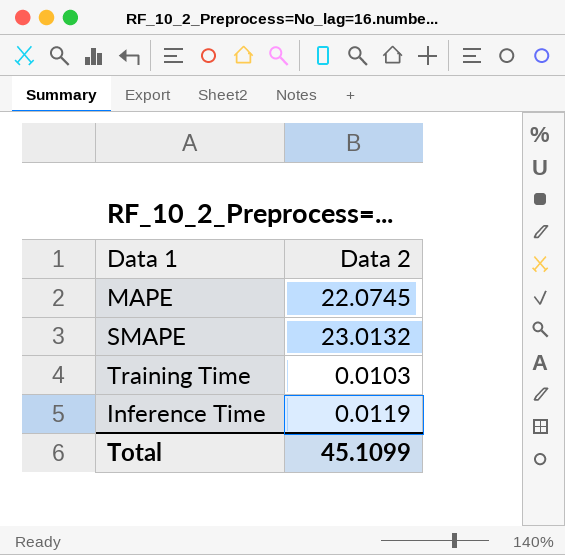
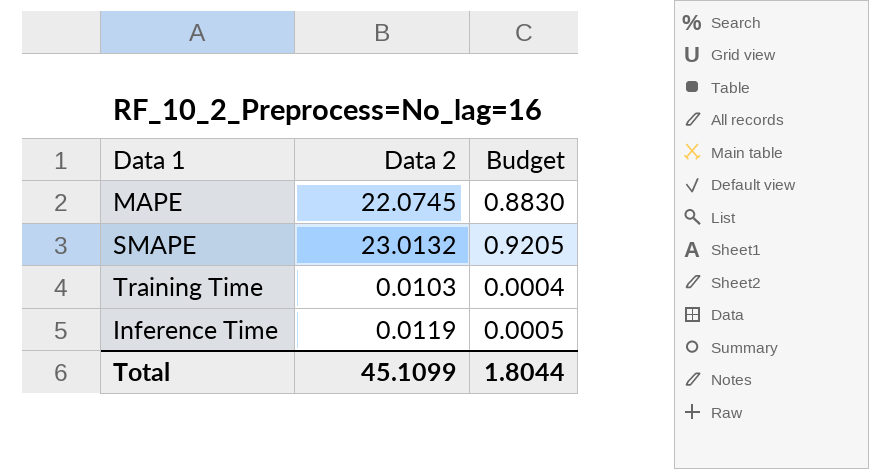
column Budget | formula: none -> [Data 2] * 0.04

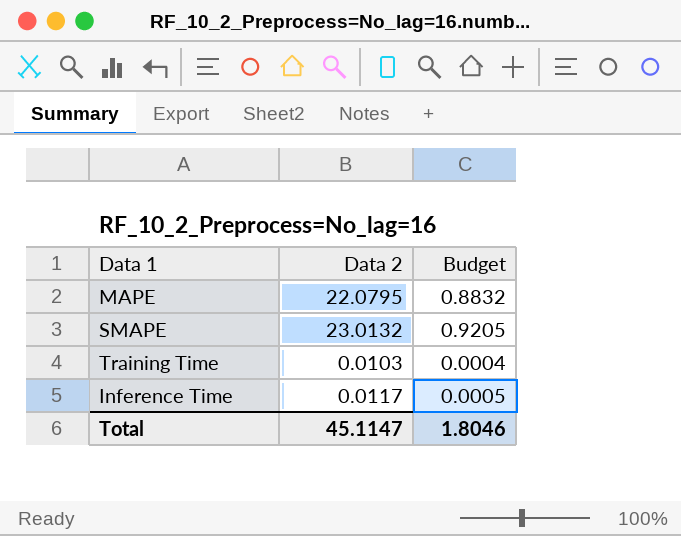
MAPE | Data 2: 22.0745 -> 22.0795
MAPE | Budget: 0.8830 -> 0.8832
Inference Time | Data 2: 0.0119 -> 0.0117
Total | Data 2: 45.1099 -> 45.1147
Total | Budget: 1.8044 -> 1.8046

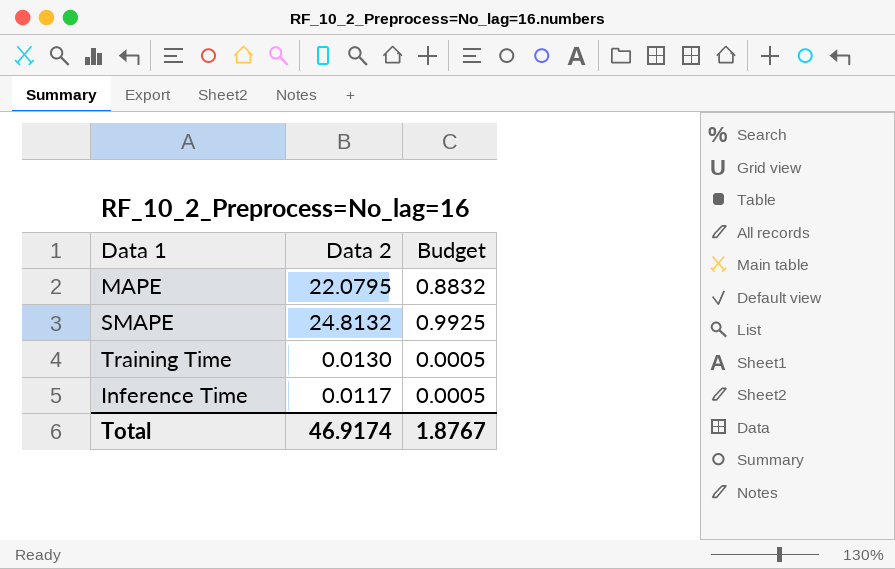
SMAPE | Data 2: 23.0132 -> 24.8132
SMAPE | Budget: 0.9205 -> 0.9925
Training Time | Data 2: 0.0103 -> 0.0130
Training Time | Budget: 0.0004 -> 0.0005
Total | Data 2: 45.1147 -> 46.9174
Total | Budget: 1.8046 -> 1.8767

